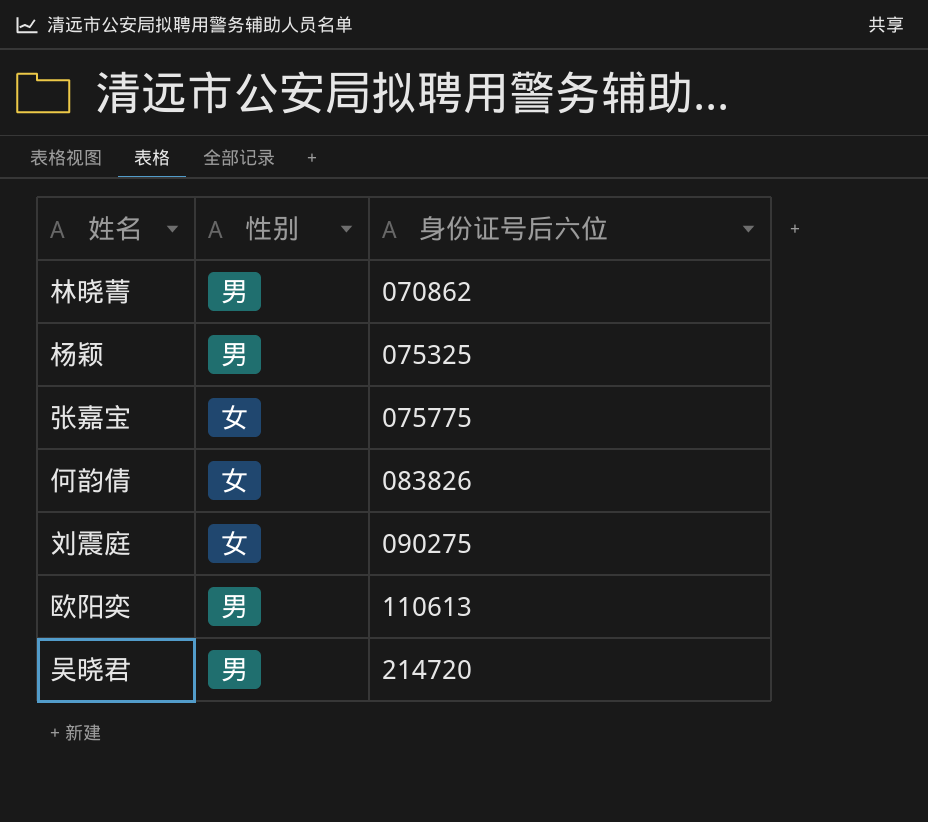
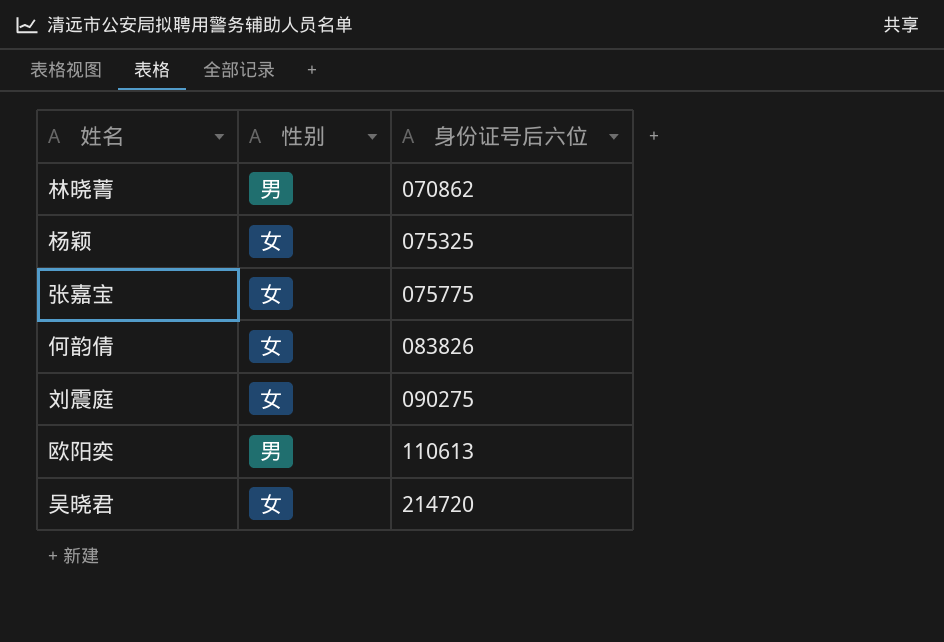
杨颖 | 性别: 男 -> 女
吴晓君 | 性别: 男 -> 女

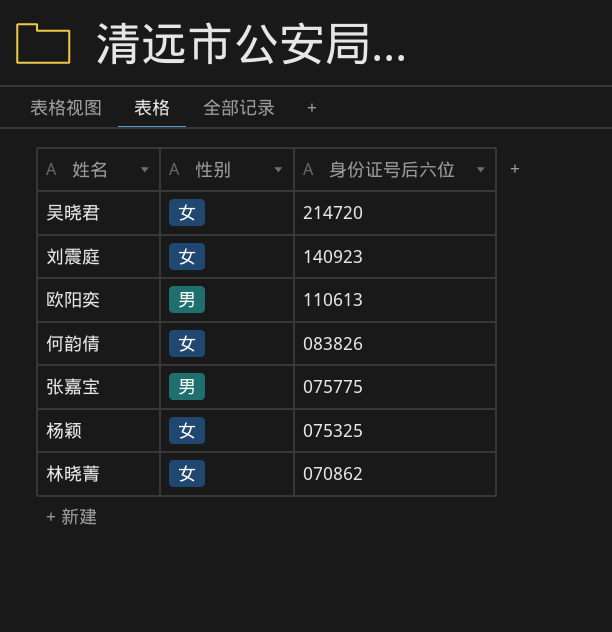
row order: 身份证号后六位 ascending -> 身份证号后六位 descending
刘震庭 | 身份证号后六位: 090275 -> 140923
张嘉宝 | 性别: 女 -> 男
林晓菁 | 性别: 男 -> 女

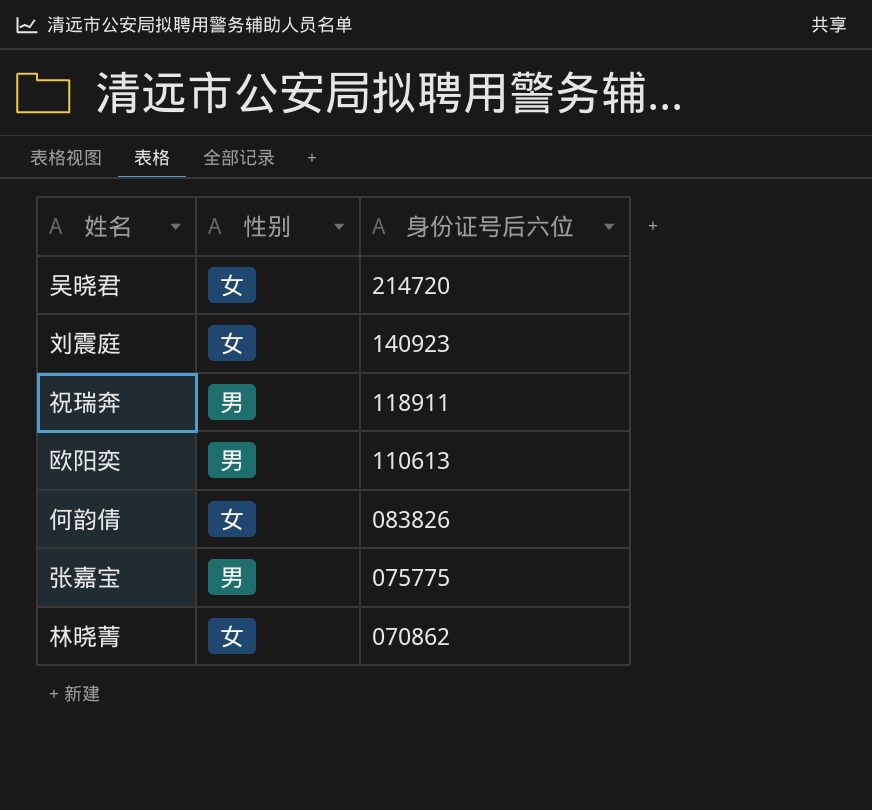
row 杨颖: 女 | 075325 -> none
row 祝瑞奔: none -> 男 | 118911

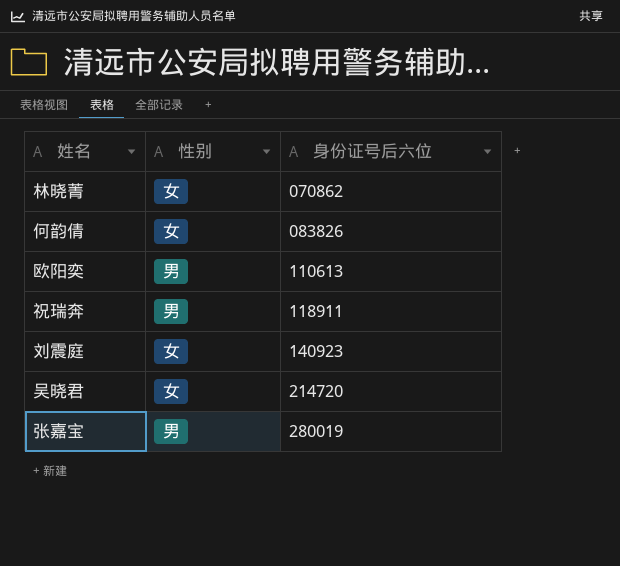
row order: 身份证号后六位 descending -> 身份证号后六位 ascending
张嘉宝 | 身份证号后六位: 075775 -> 280019

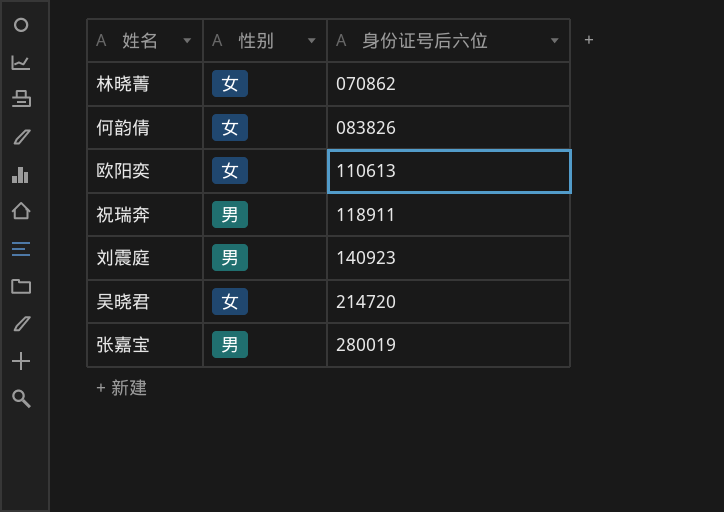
欧阳奕 | 性别: 男 -> 女
刘震庭 | 性别: 女 -> 男

